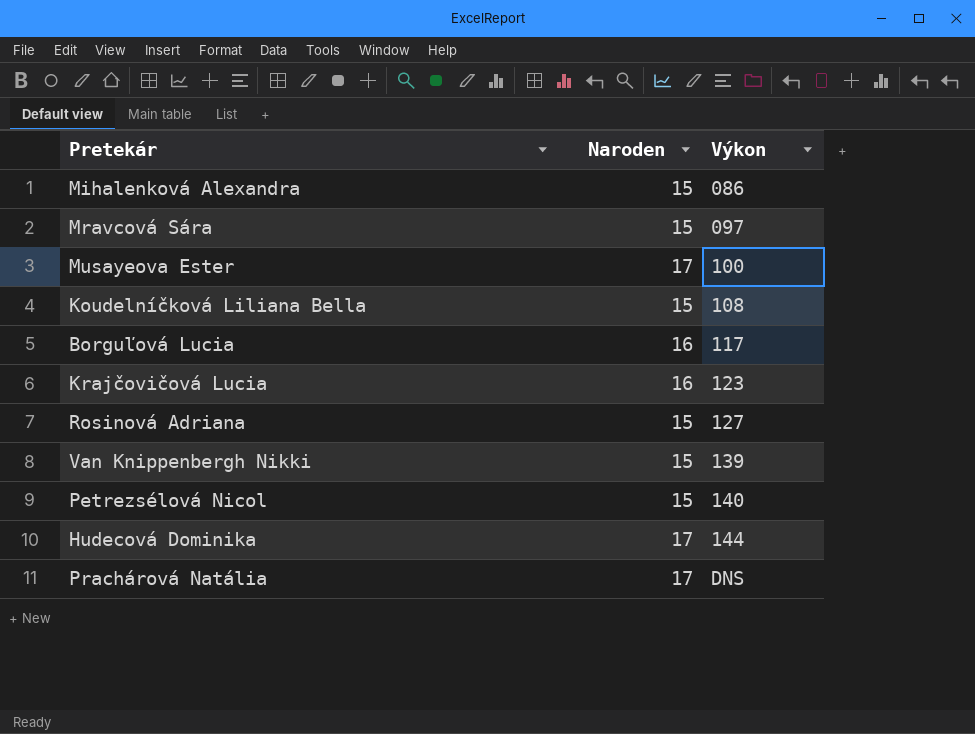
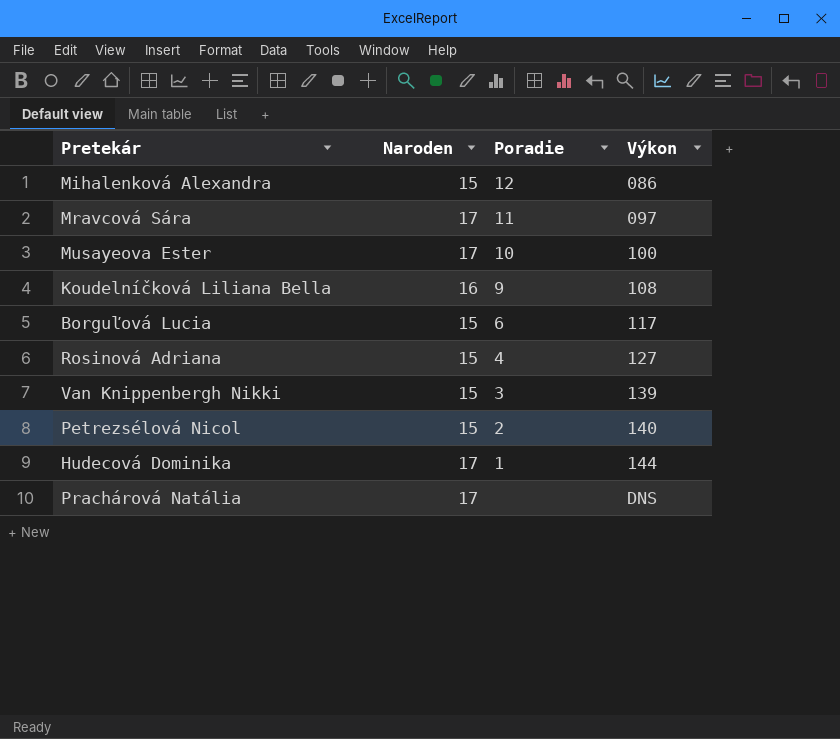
column Poradie | position: none -> 3
row Krajčovičová Lucia: 16 | 123 -> none
Mravcová Sára | Naroden: 15 -> 17
Koudelníčková Liliana Bella | Naroden: 15 -> 16
Borguľová Lucia | Naroden: 16 -> 15

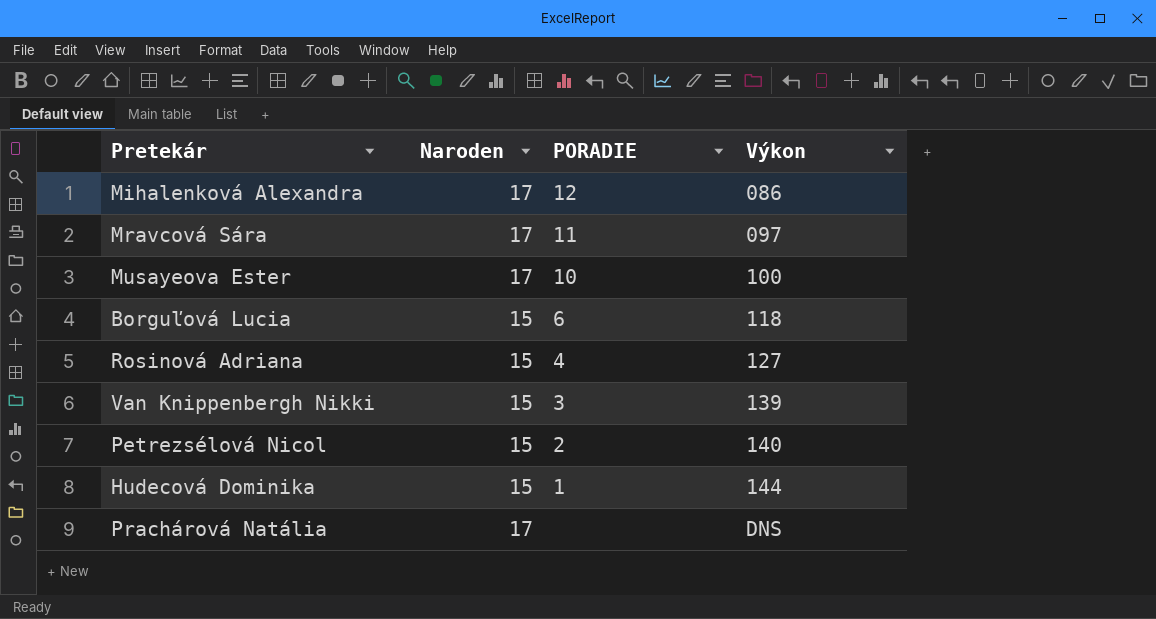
column name: Poradie -> PORADIE
row Koudelníčková Liliana Bella: 16 | 9 | 108 -> none
Mihalenková Alexandra | Naroden: 15 -> 17
Borguľová Lucia | Výkon: 117 -> 118
Hudecová Dominika | Naroden: 17 -> 15

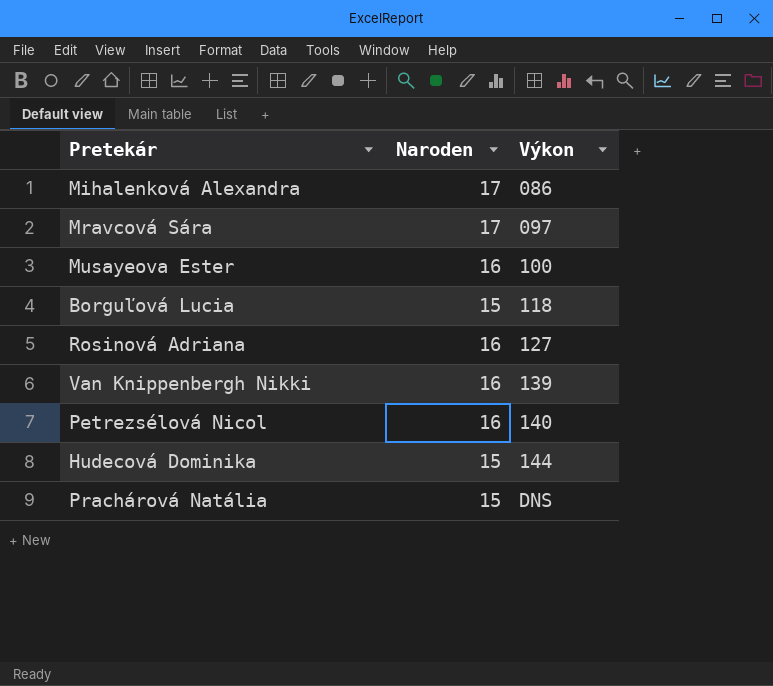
column PORADIE | position: 3 -> none
Musayeova Ester | Naroden: 17 -> 16
Rosinová Adriana | Naroden: 15 -> 16
Van Knippenbergh Nikki | Naroden: 15 -> 16
Petrezsélová Nicol | Naroden: 15 -> 16
Prachárová Natália | Naroden: 17 -> 15

